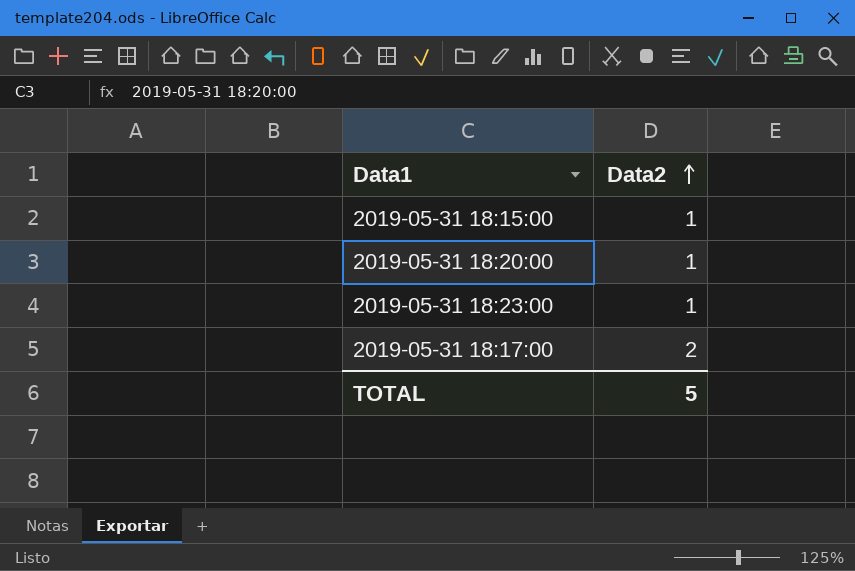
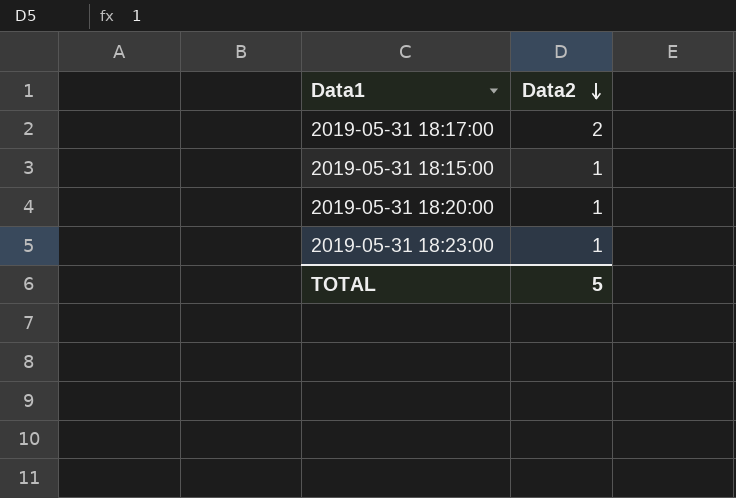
row order: Data2 ascending -> Data2 descending

